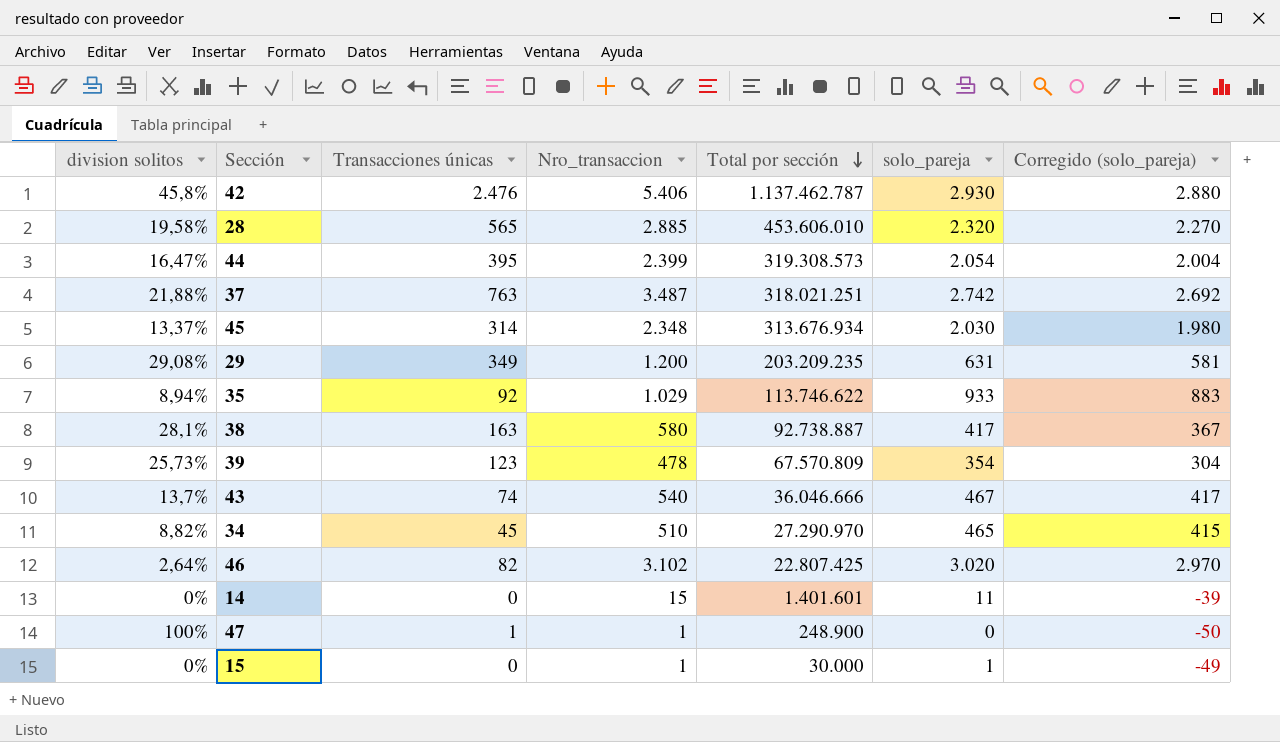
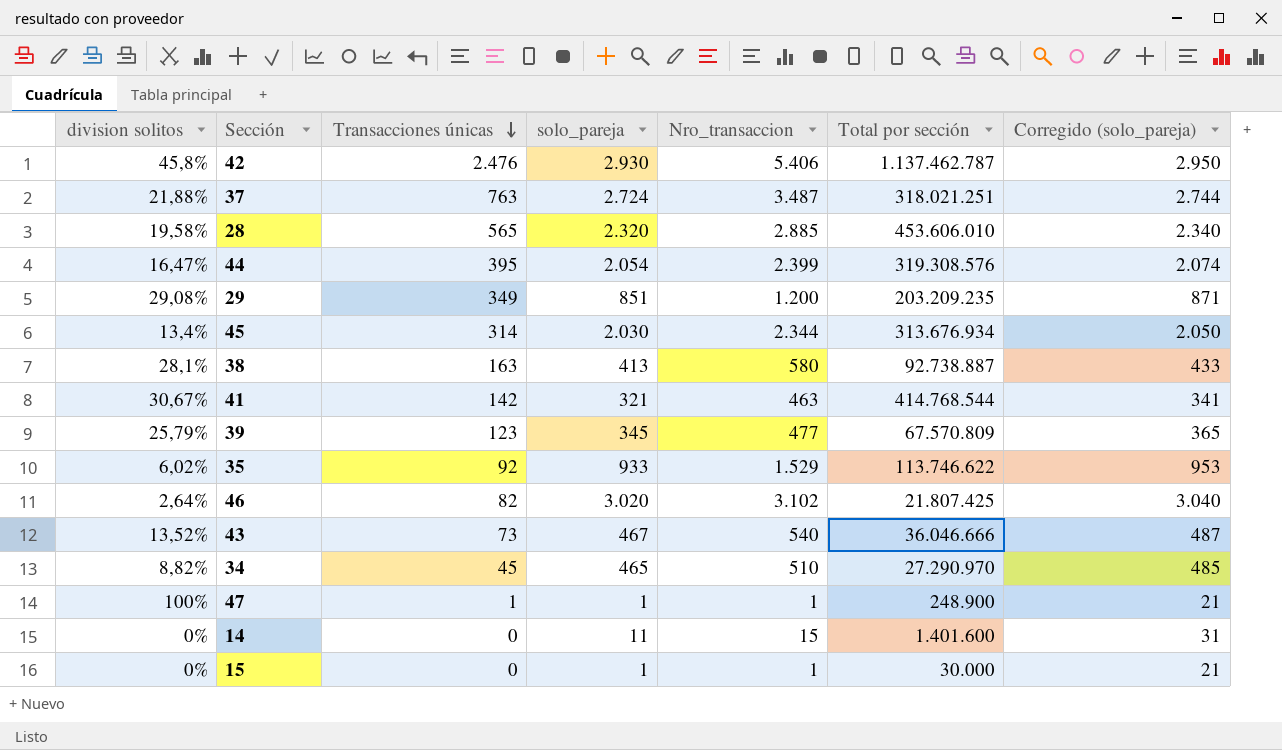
row order: Total por sección descending -> Transacciones únicas descending
column solo_pareja | position: 6 -> 4
column Corregido (solo_pareja) | formula: [solo_pareja] - 50 -> [solo_pareja] + 20
37 | solo_pareja: 2.742 -> 2.724
44 | Total por sección: 319.308.573 -> 319.308.576
29 | solo_pareja: 631 -> 851
45 | division solitos: 13,37% -> 13,4%
45 | Nro_transaccion: 2.348 -> 2.344
38 | solo_pareja: 417 -> 413
row 41: none -> 30,67% | 142 | 321 | 463 | 414.768.544 | 341
39 | division solitos: 25,73% -> 25,79%
39 | solo_pareja: 354 -> 345
39 | Nro_transaccion: 478 -> 477
35 | division solitos: 8,94% -> 6,02%
35 | Nro_transaccion: 1.029 -> 1.529
46 | Total por sección: 22.807.425 -> 21.807.425
43 | division solitos: 13,7% -> 13,52%
43 | Transacciones únicas: 74 -> 73
47 | solo_pareja: 0 -> 1
14 | Total por sección: 1.401.601 -> 1.401.600

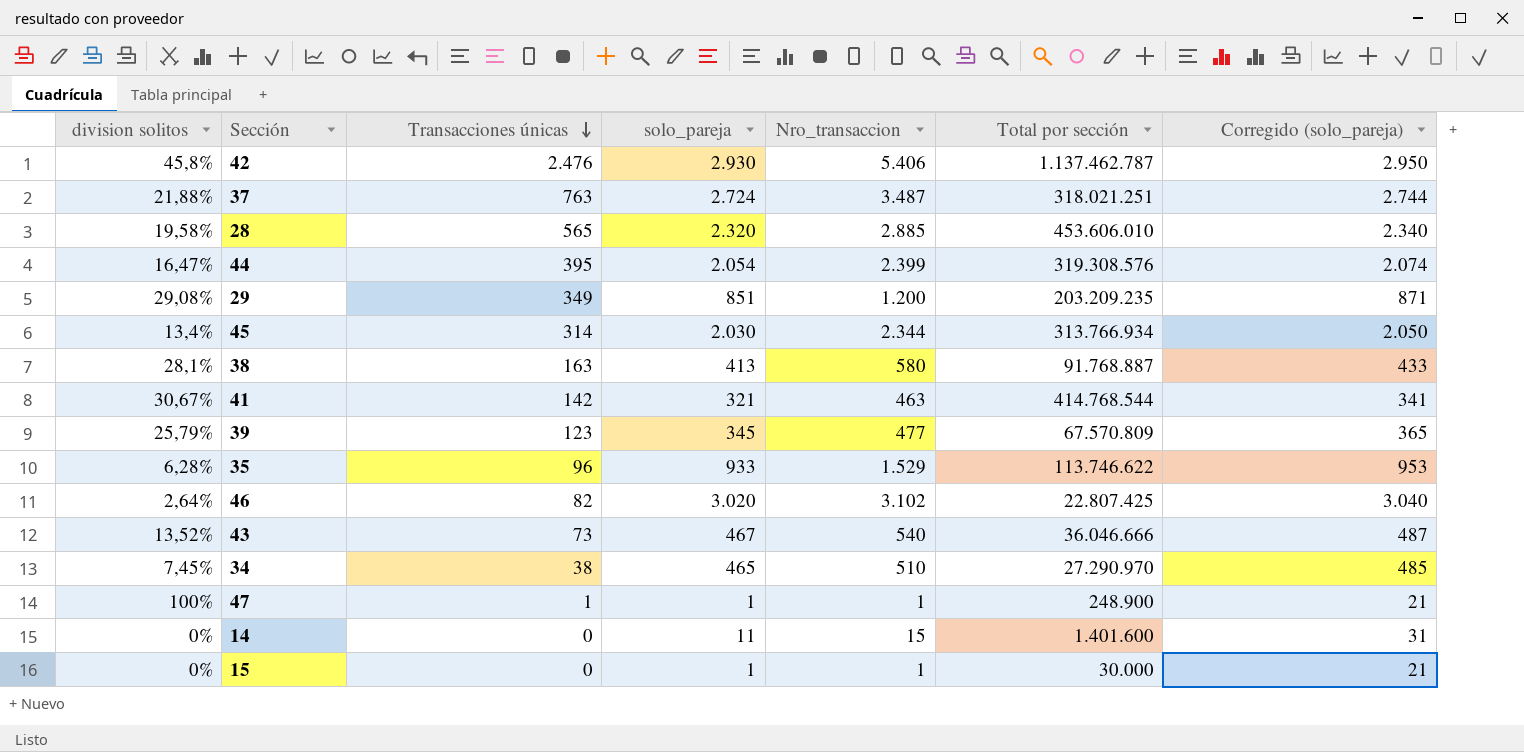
45 | Total por sección: 313.676.934 -> 313.766.934
38 | Total por sección: 92.738.887 -> 91.768.887
35 | division solitos: 6,02% -> 6,28%
35 | Transacciones únicas: 92 -> 96
46 | Total por sección: 21.807.425 -> 22.807.425
34 | division solitos: 8,82% -> 7,45%
34 | Transacciones únicas: 45 -> 38

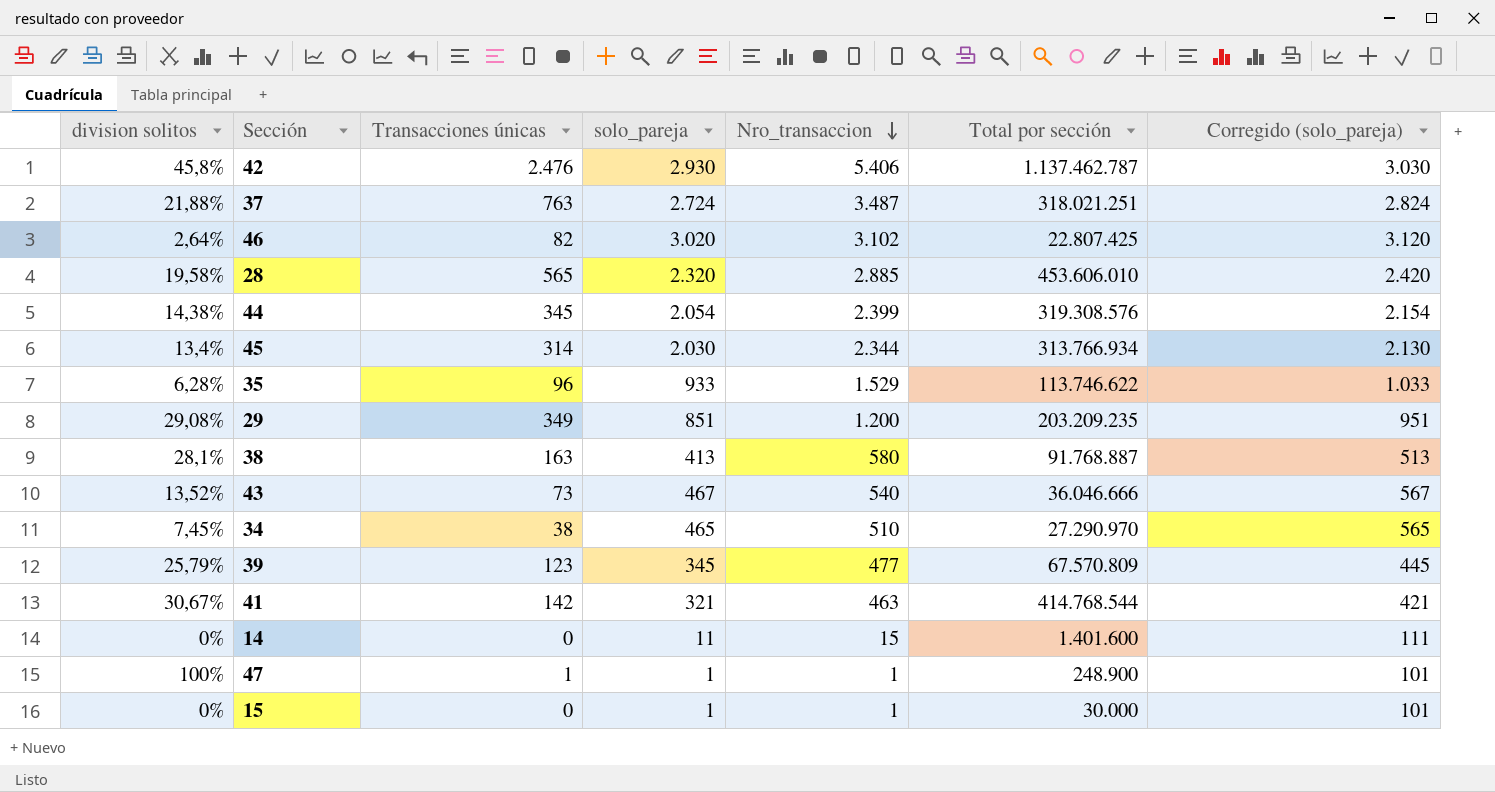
row order: Transacciones únicas descending -> Nro_transaccion descending
column Corregido (solo_pareja) | formula: [solo_pareja] + 20 -> [solo_pareja] + 100
44 | division solitos: 16,47% -> 14,38%
44 | Transacciones únicas: 395 -> 345

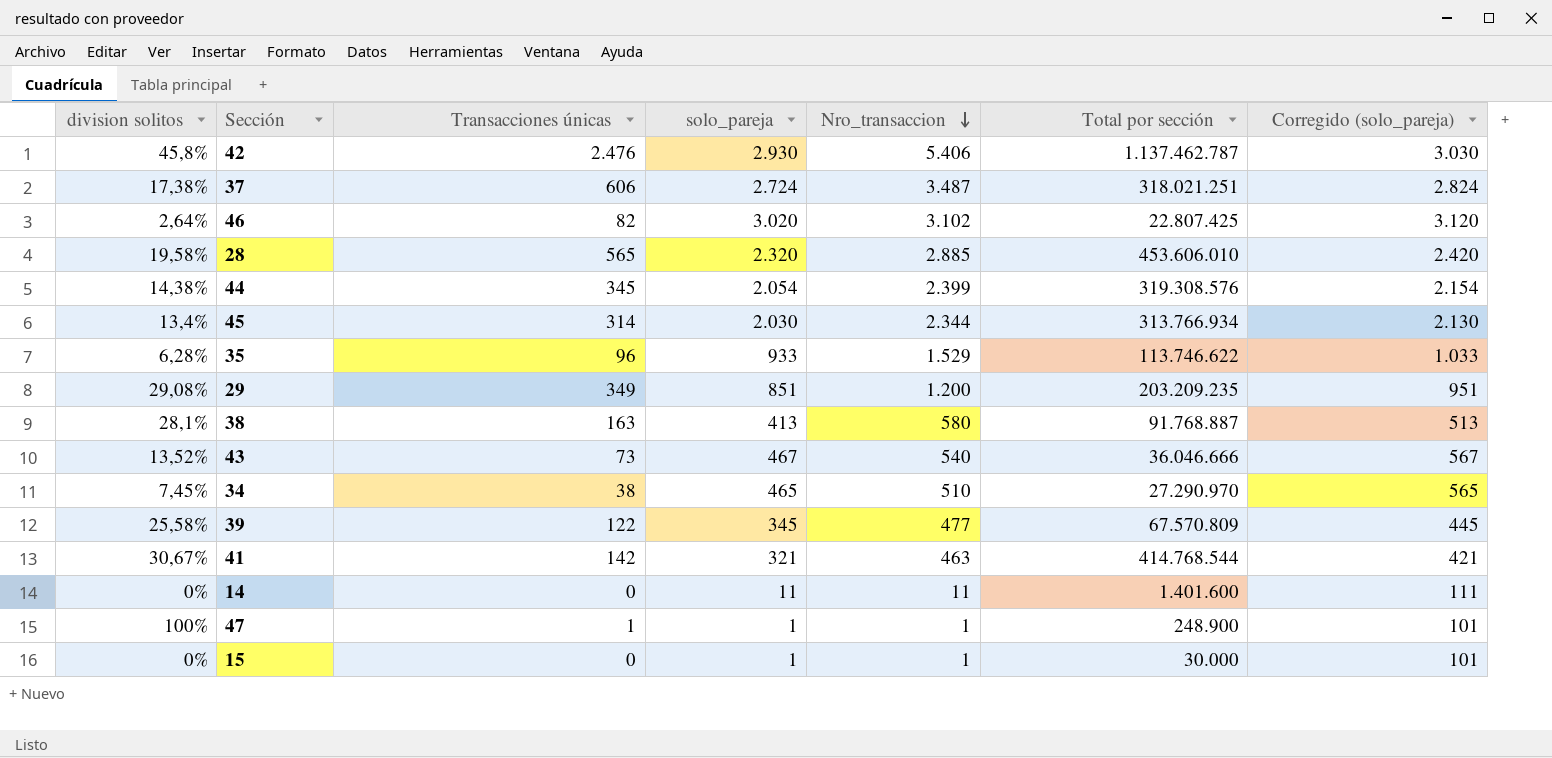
37 | division solitos: 21,88% -> 17,38%
37 | Transacciones únicas: 763 -> 606
39 | division solitos: 25,79% -> 25,58%
39 | Transacciones únicas: 123 -> 122
14 | Nro_transaccion: 15 -> 11

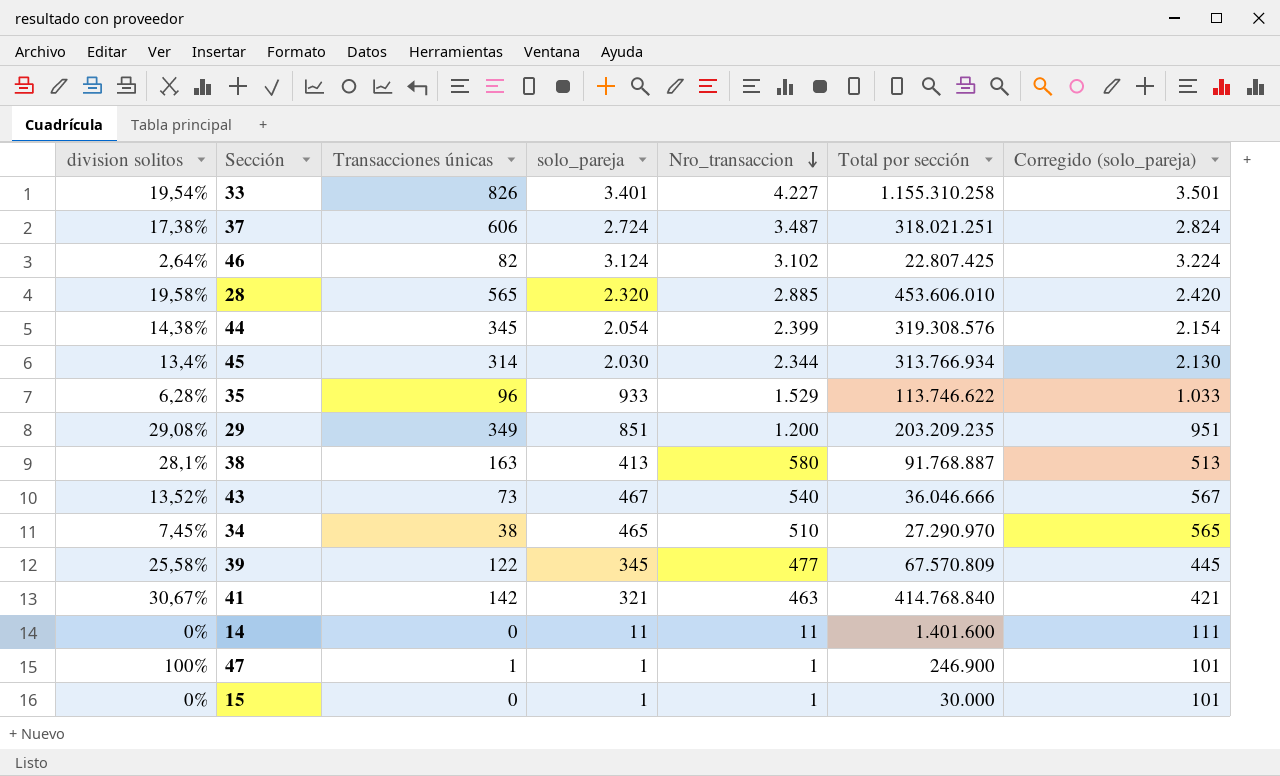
row 42: 45,8% | 2.476 | 2.930 | 5.406 | 1.137.462.787 | 3.030 -> none
row 33: none -> 19,54% | 826 | 3.401 | 4.227 | 1.155.310.258 | 3.501
46 | solo_pareja: 3.020 -> 3.124
46 | Corregido (solo_pareja): 3.120 -> 3.224
41 | Total por sección: 414.768.544 -> 414.768.840
47 | Total por sección: 248.900 -> 246.900

